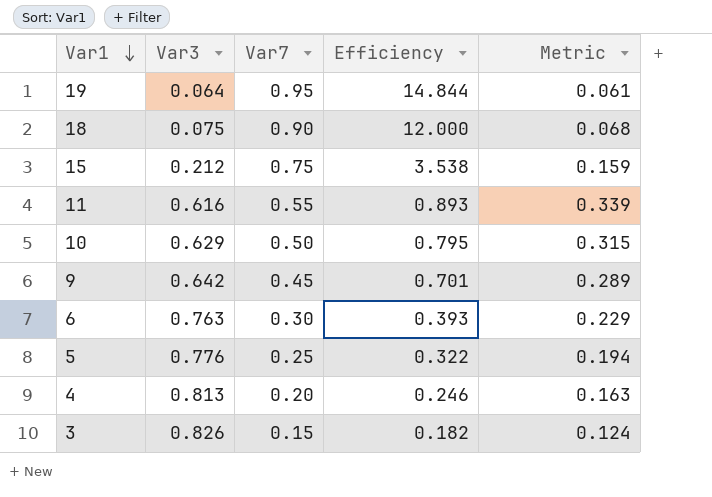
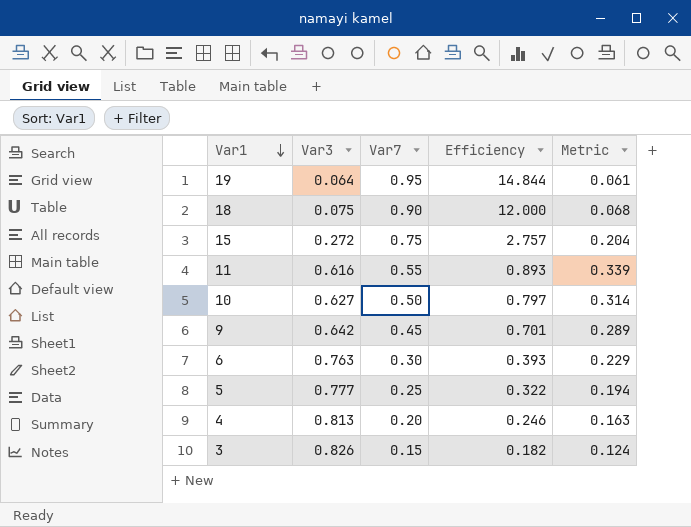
15 | Var3: 0.212 -> 0.272
15 | Efficiency: 3.538 -> 2.757
15 | Metric: 0.159 -> 0.204
10 | Var3: 0.629 -> 0.627
10 | Efficiency: 0.795 -> 0.797
10 | Metric: 0.315 -> 0.314
5 | Var3: 0.776 -> 0.777

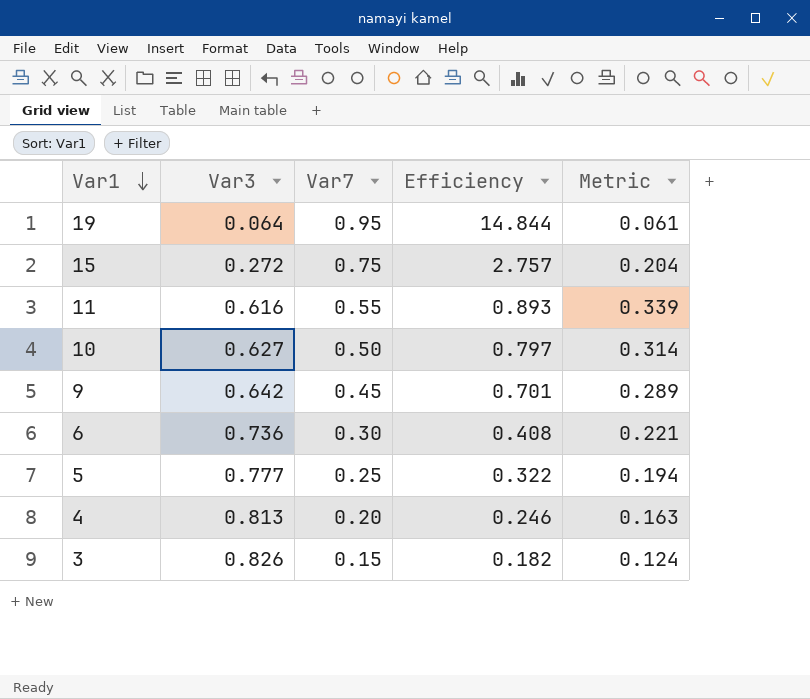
row 18: 0.075 | 0.90 | 12.000 | 0.068 -> none
6 | Var3: 0.763 -> 0.736
6 | Efficiency: 0.393 -> 0.408
6 | Metric: 0.229 -> 0.221

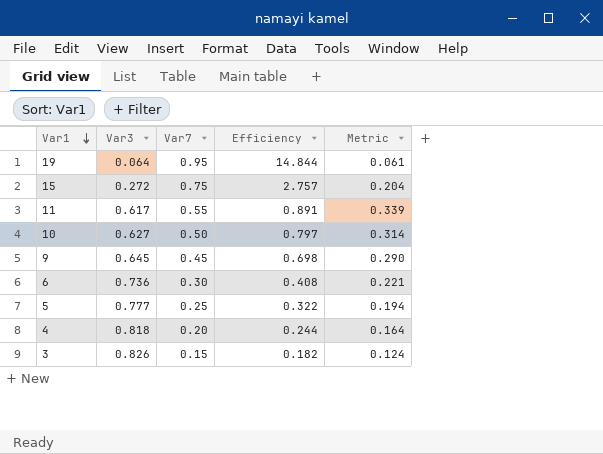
11 | Var3: 0.616 -> 0.617
11 | Efficiency: 0.893 -> 0.891
9 | Var3: 0.642 -> 0.645
9 | Efficiency: 0.701 -> 0.698
9 | Metric: 0.289 -> 0.290
4 | Var3: 0.813 -> 0.818
4 | Efficiency: 0.246 -> 0.244
4 | Metric: 0.163 -> 0.164

